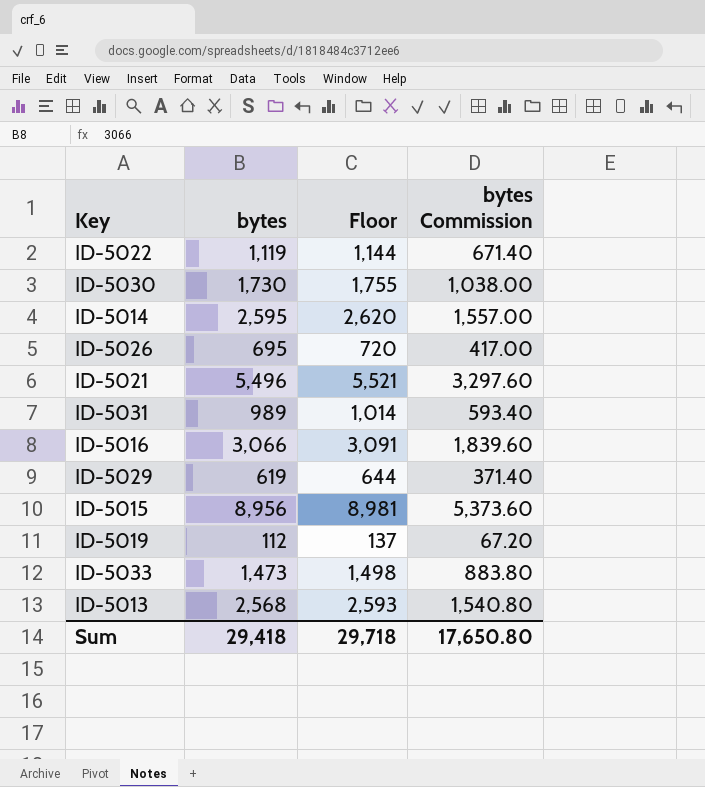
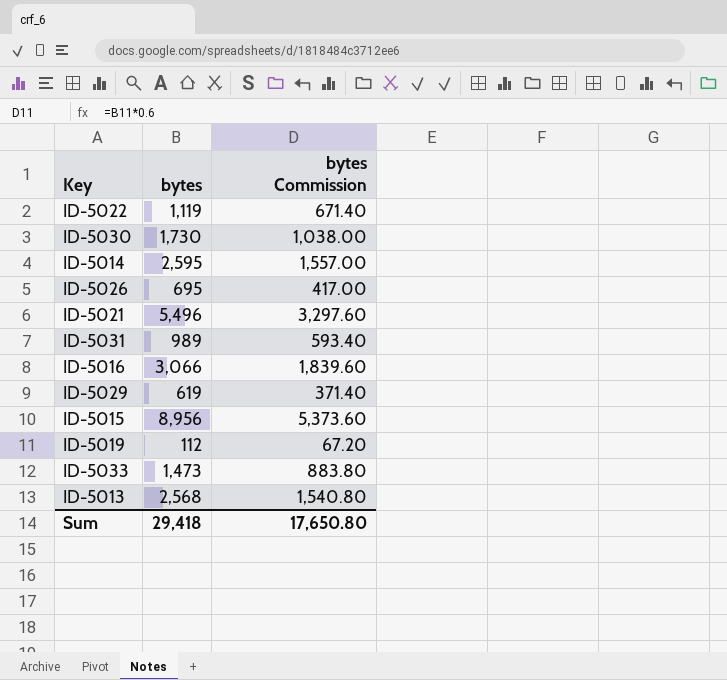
column Floor | formula: [bytes] + 25 -> none

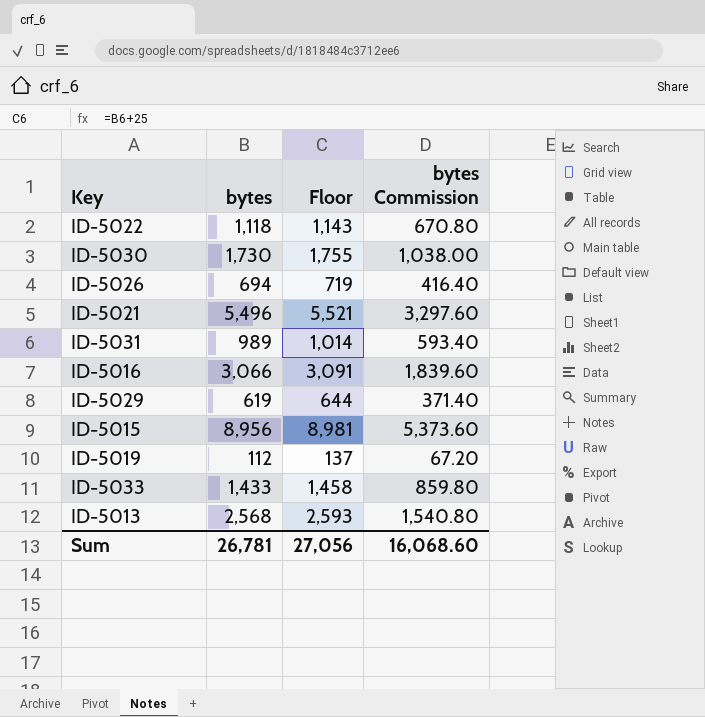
column Floor | formula: none -> [bytes] + 25
row ID-5014: 2,595 | 1,557.00 -> none
ID-5022 | bytes: 1,119 -> 1,118
ID-5022 | bytes Commission: 671.40 -> 670.80
ID-5026 | bytes: 695 -> 694
ID-5026 | bytes Commission: 417.00 -> 416.40
ID-5033 | bytes: 1,473 -> 1,433
ID-5033 | bytes Commission: 883.80 -> 859.80
Sum | bytes: 29,418 -> 26,781
Sum | bytes Commission: 17,650.80 -> 16,068.60

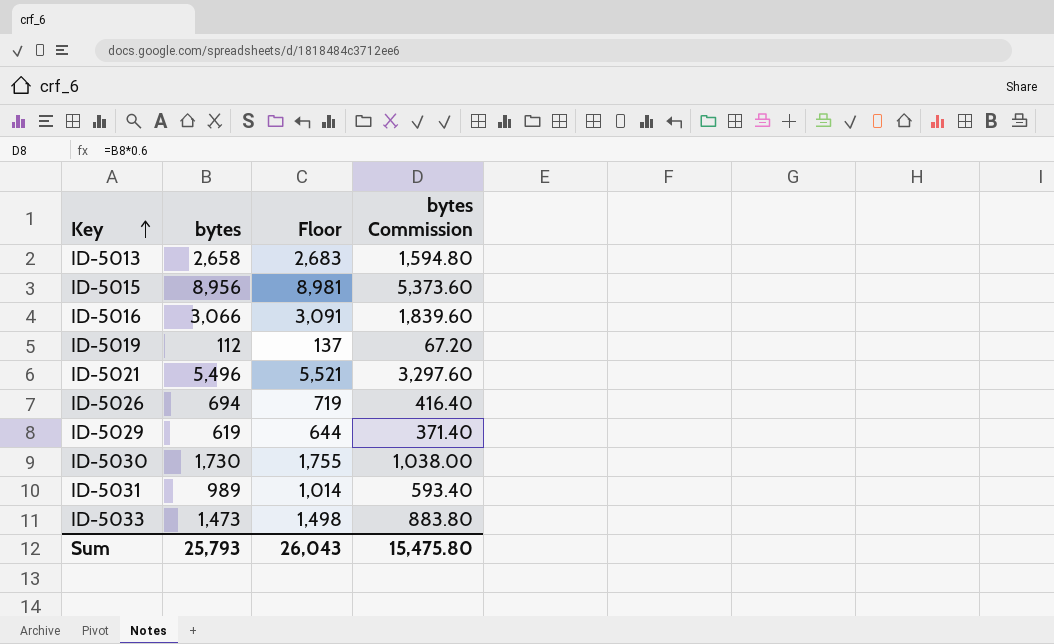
row order: none -> Key ascending
row ID-5022: 1,118 | 1,143 | 670.80 -> none
ID-5013 | bytes: 2,568 -> 2,658
ID-5013 | Floor: 2,593 -> 2,683
ID-5013 | bytes Commission: 1,540.80 -> 1,594.80
ID-5033 | bytes: 1,433 -> 1,473
ID-5033 | Floor: 1,458 -> 1,498
ID-5033 | bytes Commission: 859.80 -> 883.80
Sum | bytes: 26,781 -> 25,793
Sum | Floor: 27,056 -> 26,043
Sum | bytes Commission: 16,068.60 -> 15,475.80

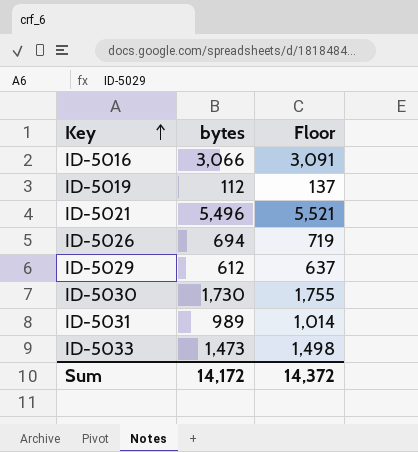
column bytes Commission | formula: [bytes] * 0.6 -> none
row ID-5013: 2,658 | 2,683 | 1,594.80 -> none
row ID-5015: 8,956 | 8,981 | 5,373.60 -> none
ID-5029 | bytes: 619 -> 612
ID-5029 | Floor: 644 -> 637
Sum | bytes: 25,793 -> 14,172
Sum | Floor: 26,043 -> 14,372

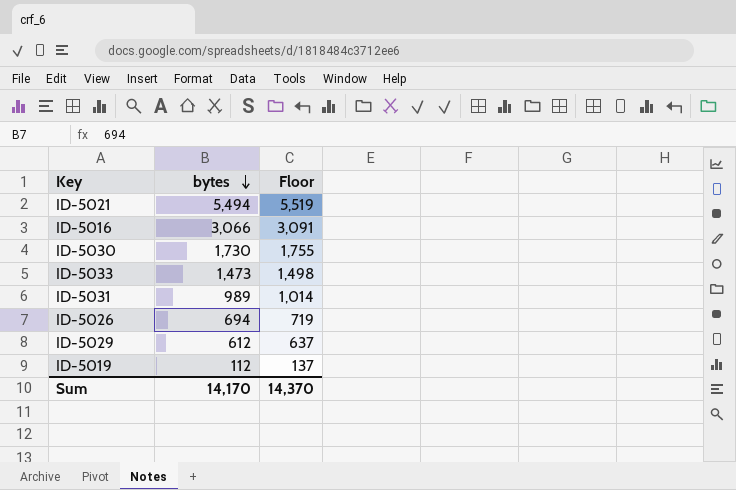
row order: Key ascending -> bytes descending
ID-5021 | bytes: 5,496 -> 5,494
ID-5021 | Floor: 5,521 -> 5,519
Sum | bytes: 14,172 -> 14,170
Sum | Floor: 14,372 -> 14,370

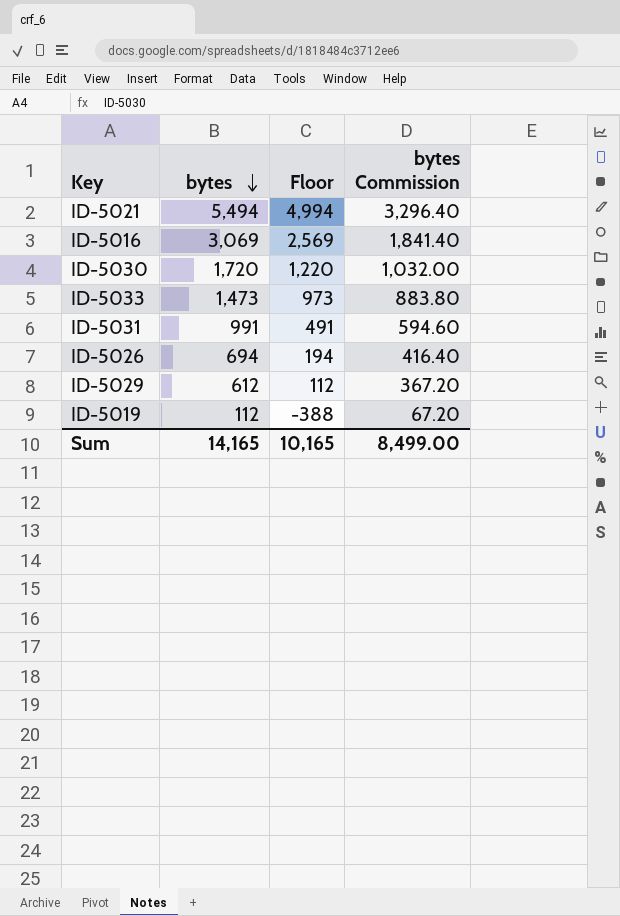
column Floor | formula: [bytes] + 25 -> [bytes] - 500
column bytes Commission | formula: none -> [bytes] * 0.6
ID-5016 | bytes: 3,066 -> 3,069
ID-5030 | bytes: 1,730 -> 1,720
ID-5031 | bytes: 989 -> 991
Sum | bytes: 14,170 -> 14,165
Sum | Floor: 14,370 -> 10,165

